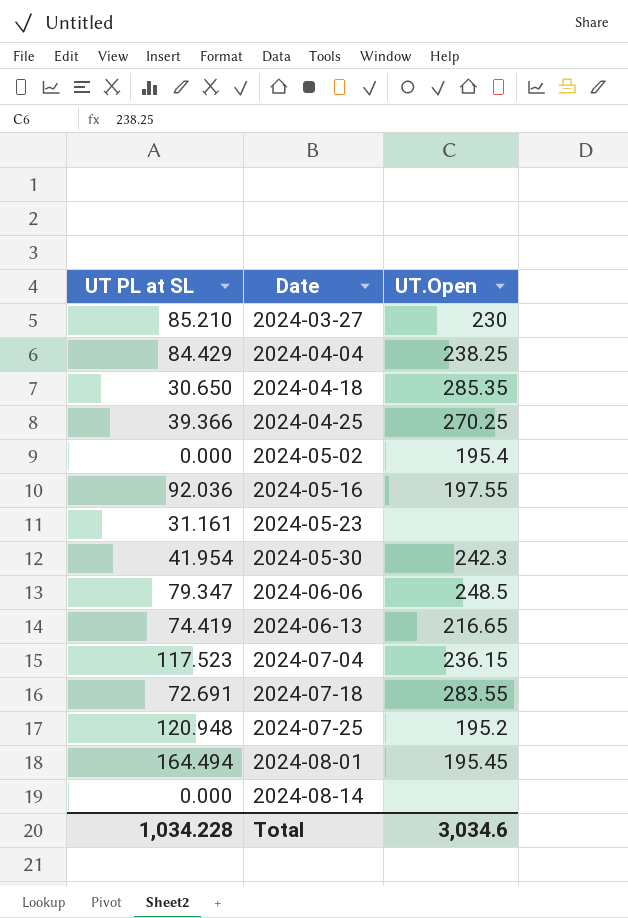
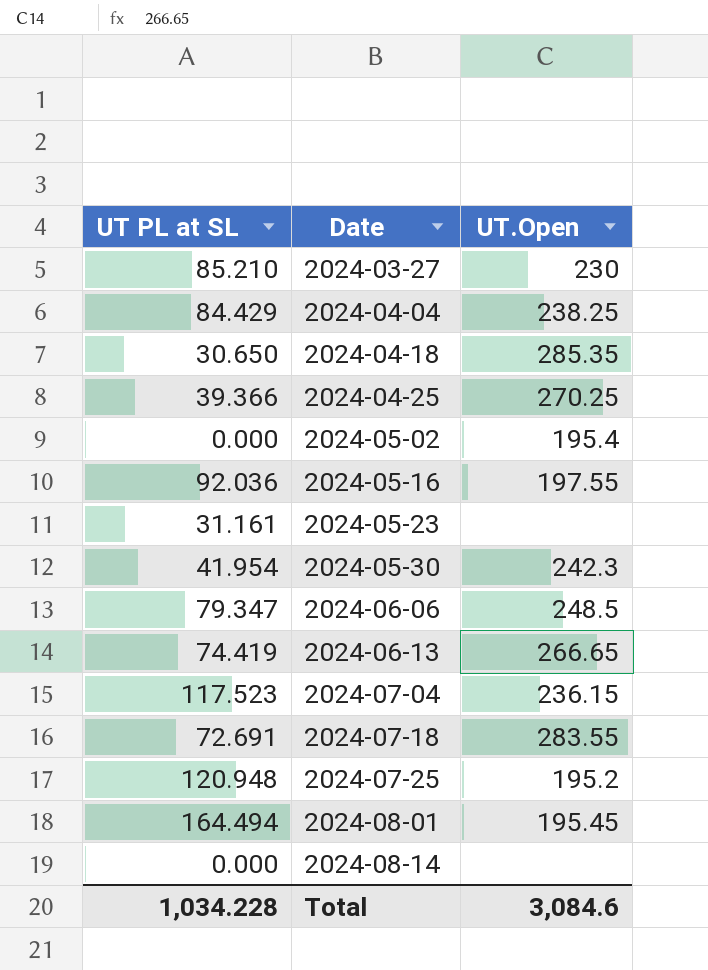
2024-06-13 | UT.Open: 216.65 -> 266.65
Total | UT.Open: 3,034.6 -> 3,084.6

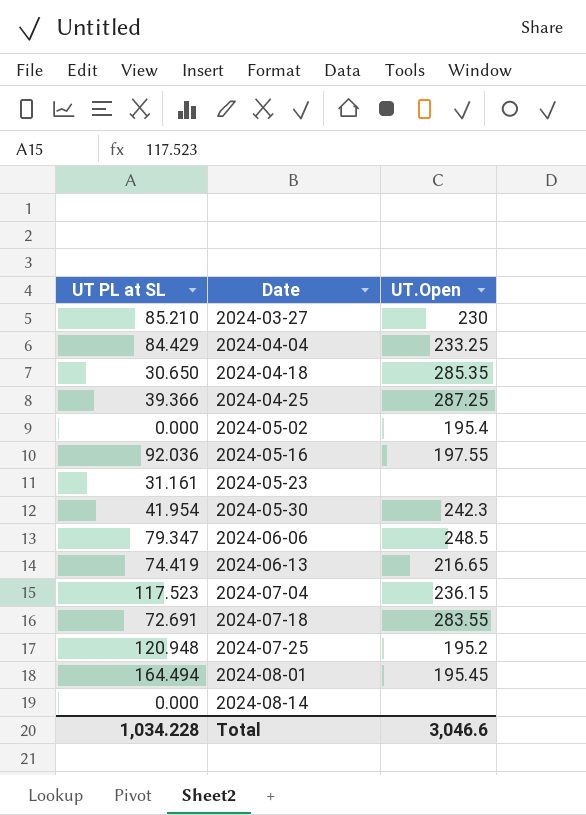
2024-04-04 | UT.Open: 238.25 -> 233.25
2024-04-25 | UT.Open: 270.25 -> 287.25
2024-06-13 | UT.Open: 266.65 -> 216.65
Total | UT.Open: 3,084.6 -> 3,046.6

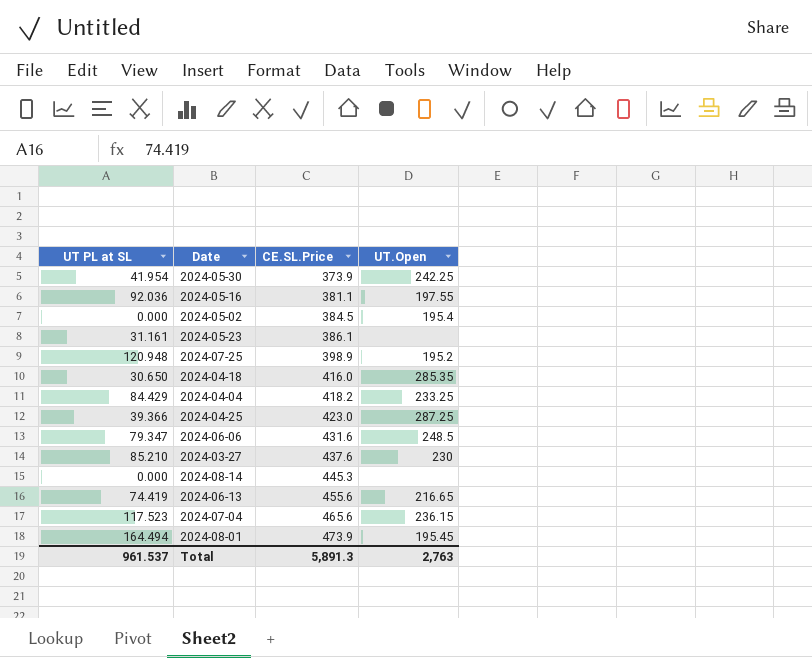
row order: Date ascending -> CE.SL.Price ascending
column CE.SL.Price | position: none -> 3
row 2024-07-18: 72.691 | 283.55 -> none
2024-05-30 | UT.Open: 242.3 -> 242.25
Total | UT PL at SL: 1,034.228 -> 961.537
Total | UT.Open: 3,046.6 -> 2,763

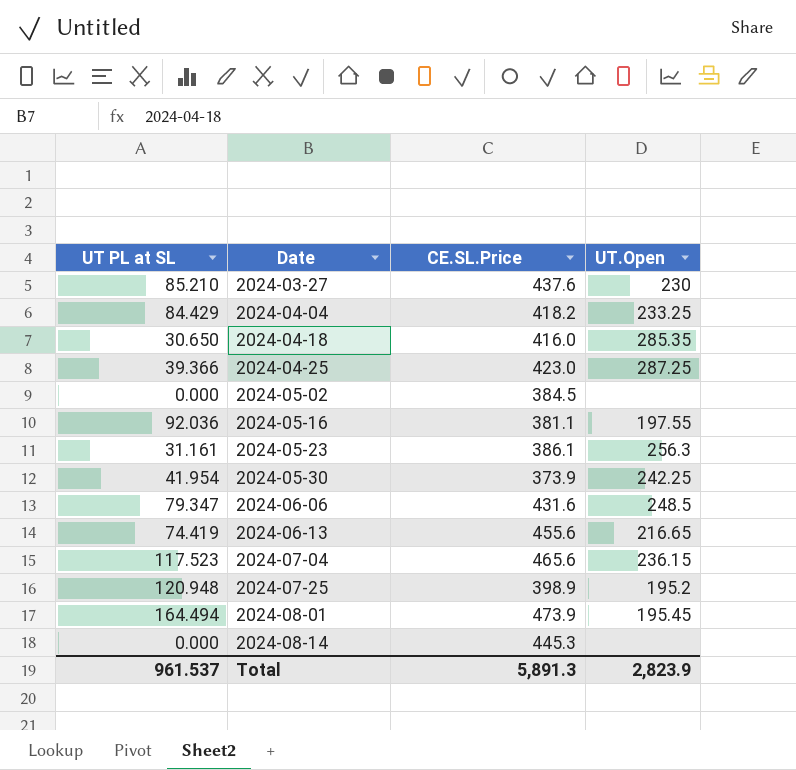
row order: CE.SL.Price ascending -> Date ascending
2024-05-02 | UT.Open: 195.4 -> none
2024-05-23 | UT.Open: none -> 256.3
Total | UT.Open: 2,763 -> 2,823.9

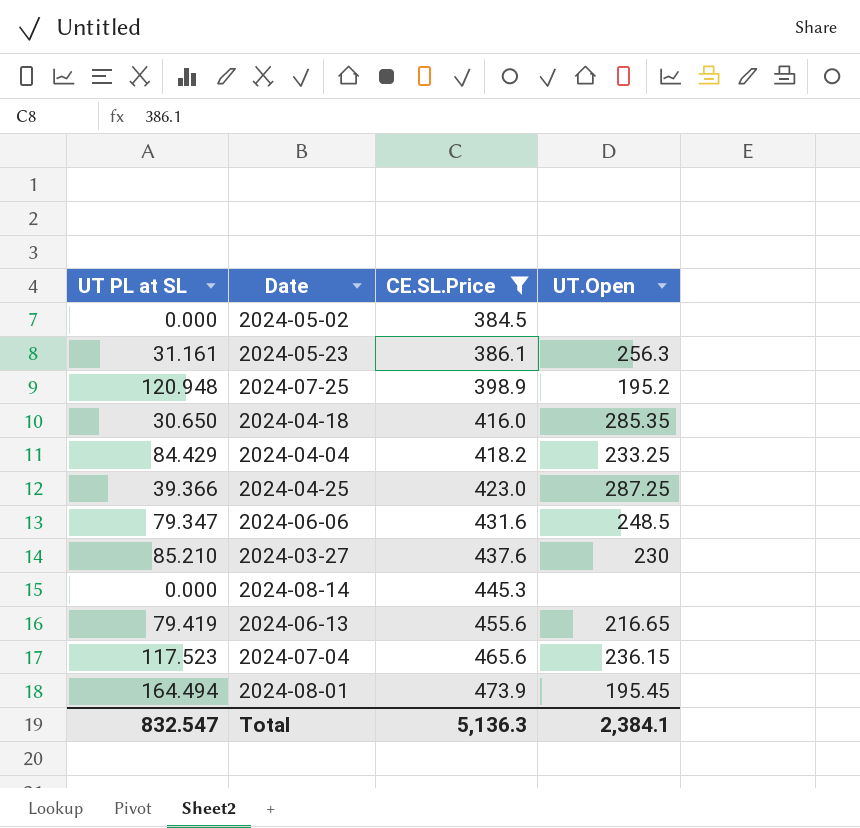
filter: none -> CE.SL.Price >= 384.5
row order: Date ascending -> CE.SL.Price ascending
2024-06-13 | UT PL at SL: 74.419 -> 79.419
Total | UT PL at SL: 961.537 -> 832.547
Total | CE.SL.Price: 5,891.3 -> 5,136.3
Total | UT.Open: 2,823.9 -> 2,384.1

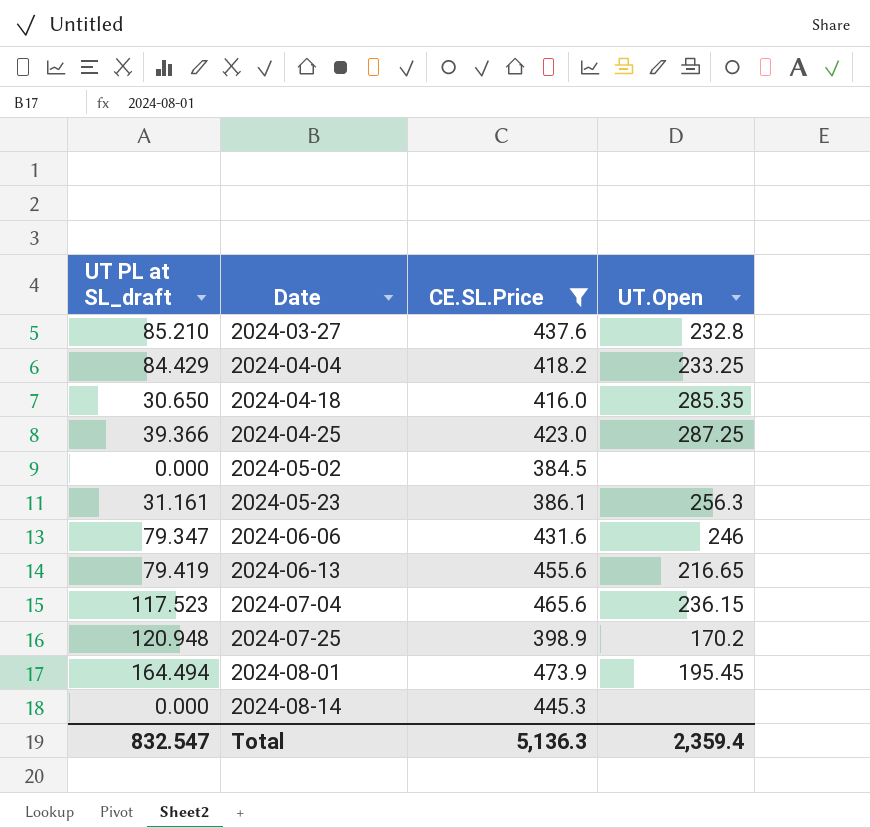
row order: CE.SL.Price ascending -> Date ascending
column name: UT PL at SL -> UT PL at SL_draft
2024-03-27 | UT.Open: 230 -> 232.8
2024-06-06 | UT.Open: 248.5 -> 246
2024-07-25 | UT.Open: 195.2 -> 170.2
Total | UT.Open: 2,384.1 -> 2,359.4

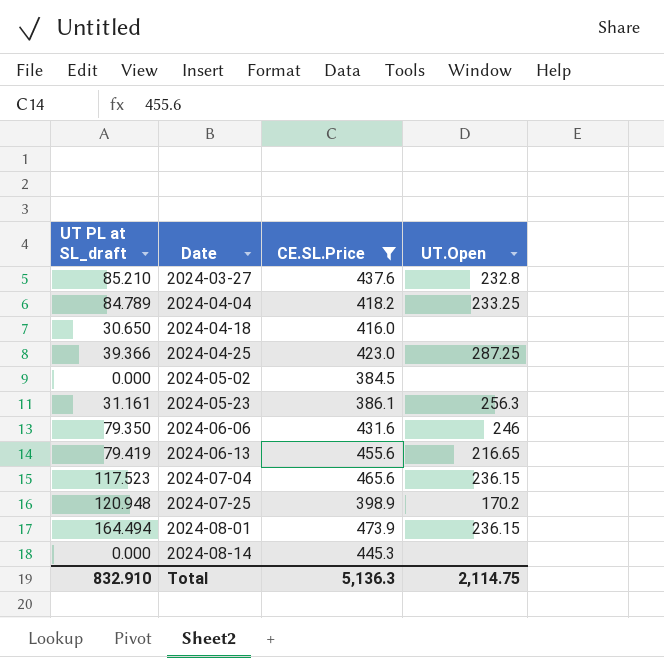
2024-04-04 | UT PL at SL_draft: 84.429 -> 84.789
2024-04-18 | UT.Open: 285.35 -> none
2024-06-06 | UT PL at SL_draft: 79.347 -> 79.350
2024-08-01 | UT.Open: 195.45 -> 236.15
Total | UT PL at SL_draft: 832.547 -> 832.910
Total | UT.Open: 2,359.4 -> 2,114.75

